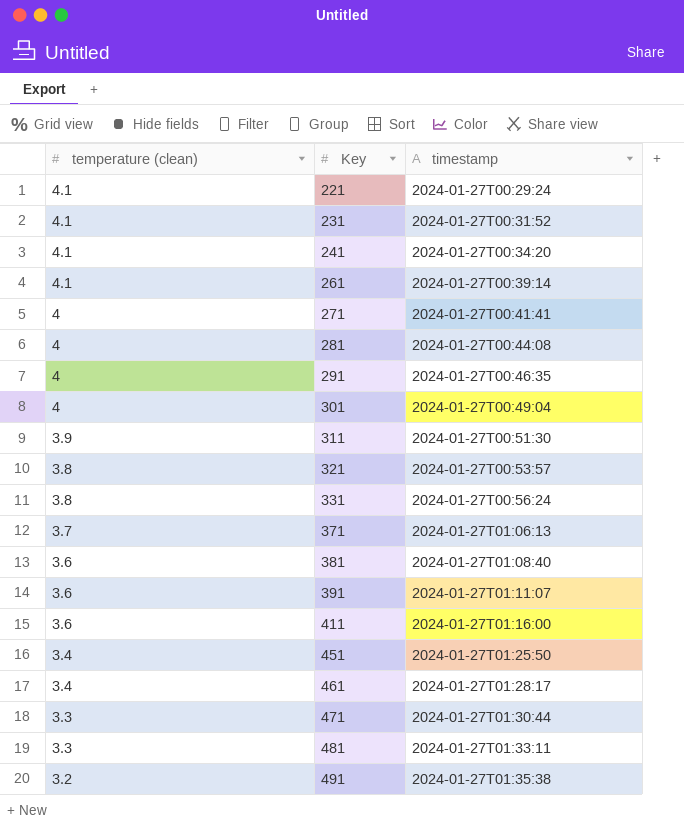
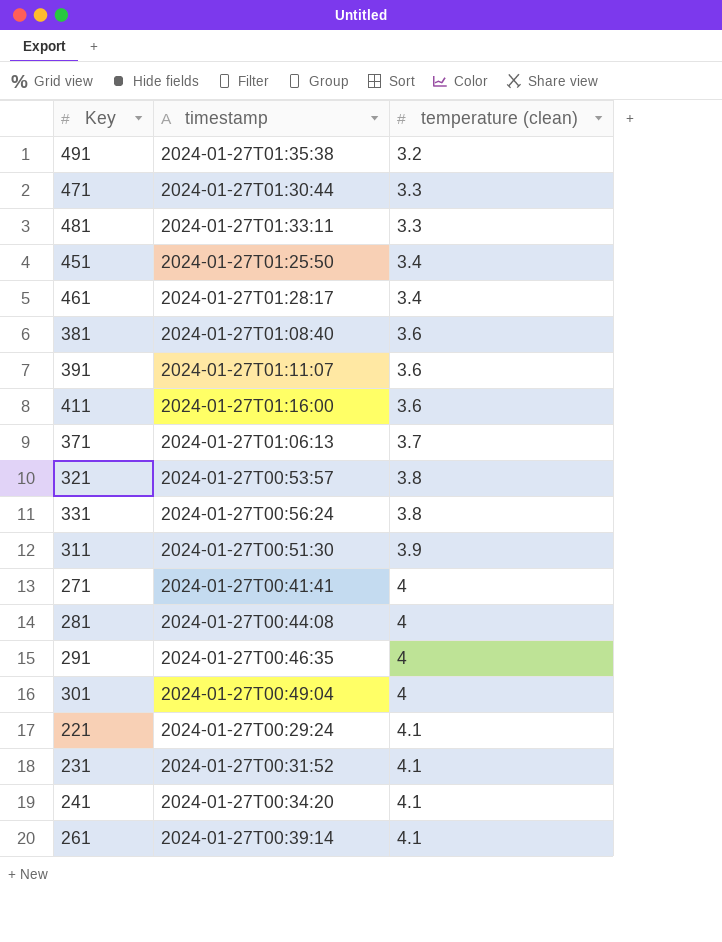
row order: temperature (clean) descending -> temperature (clean) ascending
column temperature (clean) | position: 1 -> 3

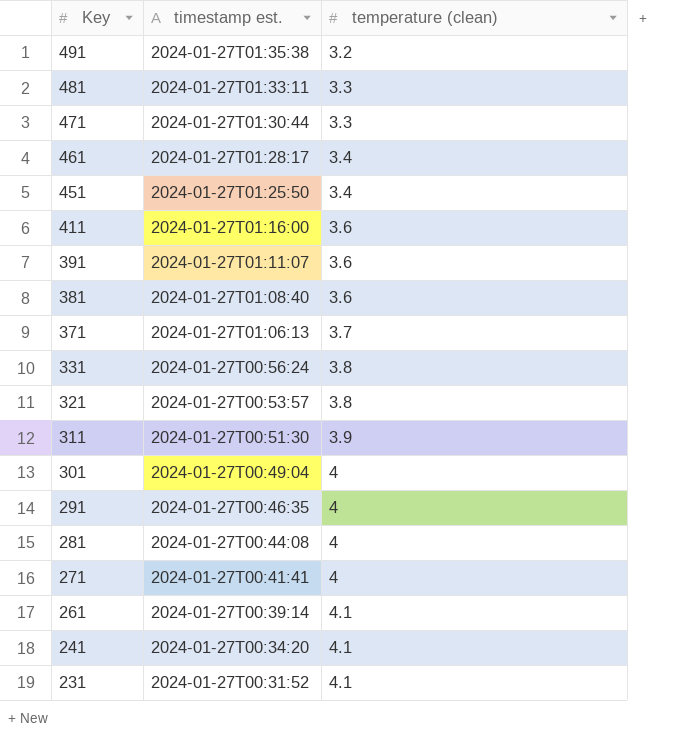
row order: temperature (clean) ascending -> Key descending
column name: timestamp -> timestamp est.
row 221: 2024-01-27T00:29:24 | 4.1 -> none

